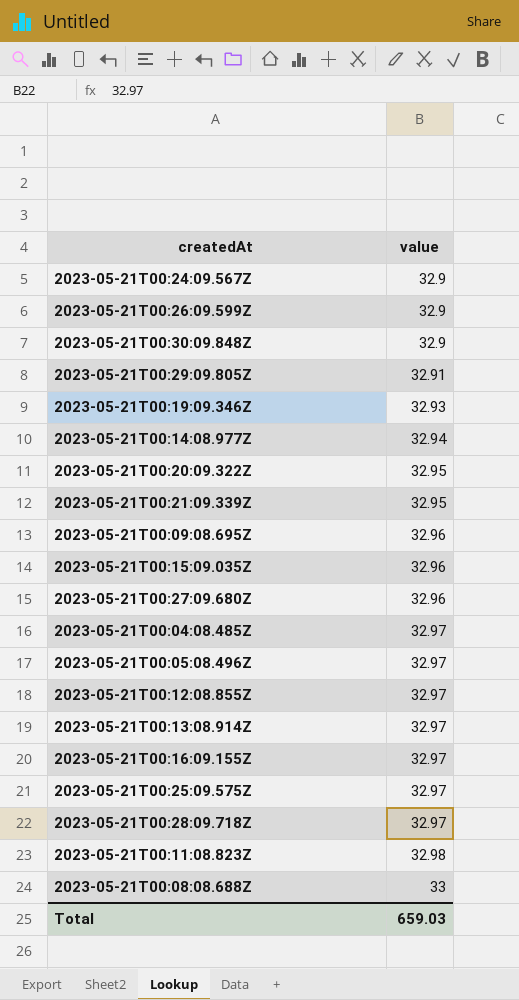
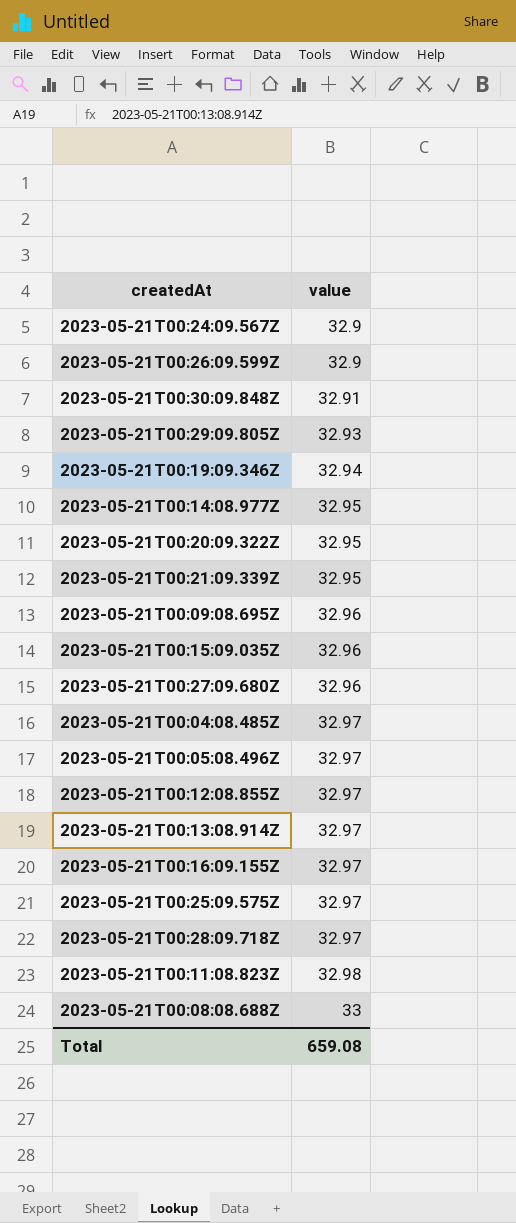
2023-05-21T00:30:09.848Z | value: 32.9 -> 32.91
2023-05-21T00:29:09.805Z | value: 32.91 -> 32.93
2023-05-21T00:19:09.346Z | value: 32.93 -> 32.94
2023-05-21T00:14:08.977Z | value: 32.94 -> 32.95
Total | value: 659.03 -> 659.08

